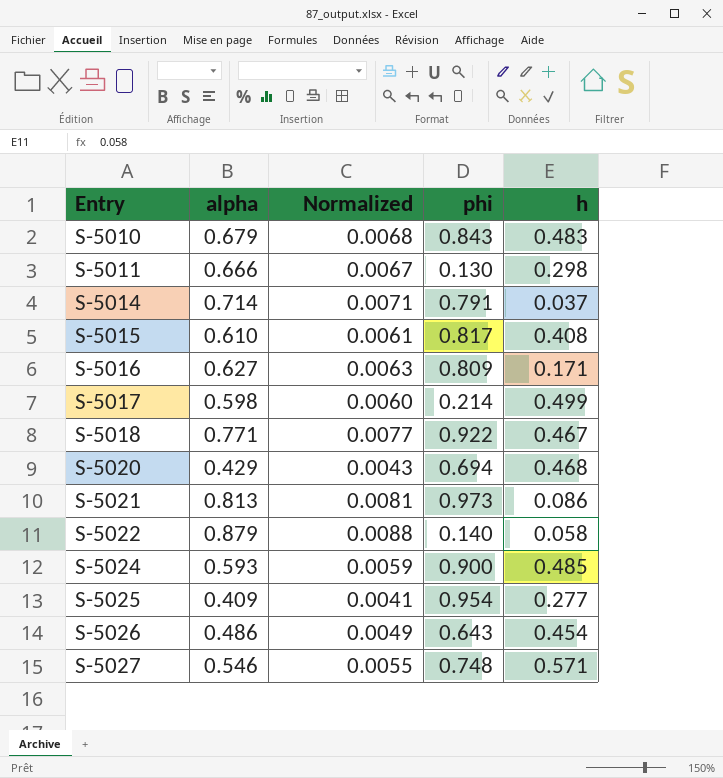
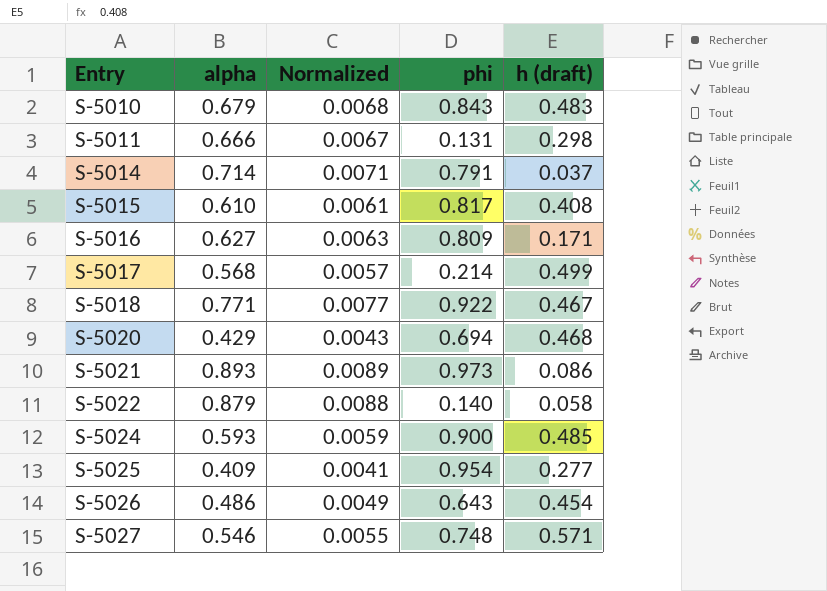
column name: h -> h (draft)
S-5011 | phi: 0.130 -> 0.131
S-5017 | alpha: 0.598 -> 0.568
S-5017 | Normalized: 0.0060 -> 0.0057
S-5021 | alpha: 0.813 -> 0.893
S-5021 | Normalized: 0.0081 -> 0.0089

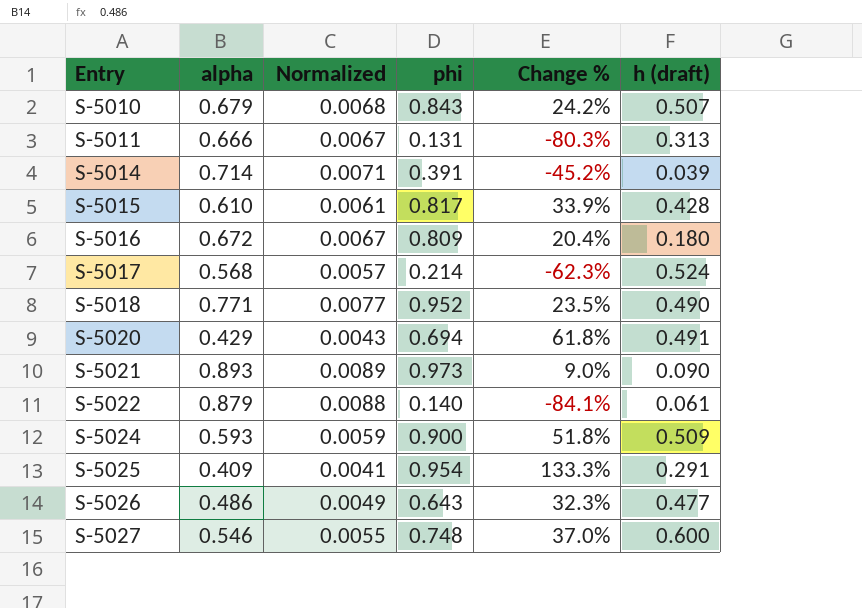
column Change % | formula: none -> ([phi] - [alpha]) / [alpha]
S-5010 | h (draft): 0.483 -> 0.507
S-5011 | h (draft): 0.298 -> 0.313
S-5014 | phi: 0.791 -> 0.391
S-5014 | h (draft): 0.037 -> 0.039
S-5015 | h (draft): 0.408 -> 0.428
S-5016 | alpha: 0.627 -> 0.672
S-5016 | Normalized: 0.0063 -> 0.0067
S-5016 | h (draft): 0.171 -> 0.180
S-5017 | h (draft): 0.499 -> 0.524
S-5018 | phi: 0.922 -> 0.952
S-5018 | h (draft): 0.467 -> 0.490
S-5020 | h (draft): 0.468 -> 0.491
S-5021 | h (draft): 0.086 -> 0.090
S-5022 | h (draft): 0.058 -> 0.061
S-5024 | h (draft): 0.485 -> 0.509
S-5025 | h (draft): 0.277 -> 0.291
S-5026 | h (draft): 0.454 -> 0.477
S-5027 | h (draft): 0.571 -> 0.600

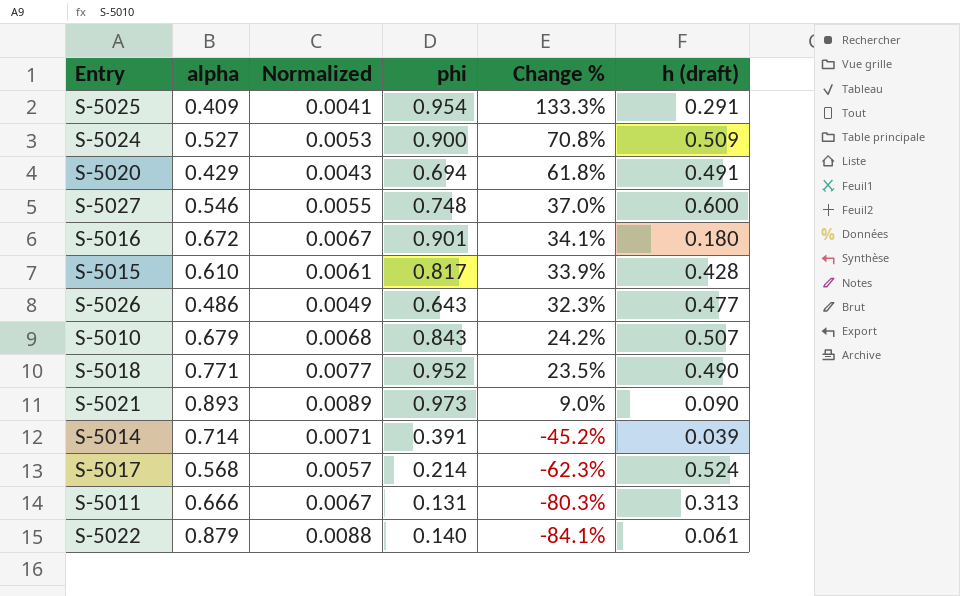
row order: Entry ascending -> Change % descending
S-5024 | alpha: 0.593 -> 0.527
S-5024 | Normalized: 0.0059 -> 0.0053
S-5024 | Change %: 51.8% -> 70.8%
S-5016 | phi: 0.809 -> 0.901
S-5016 | Change %: 20.4% -> 34.1%

